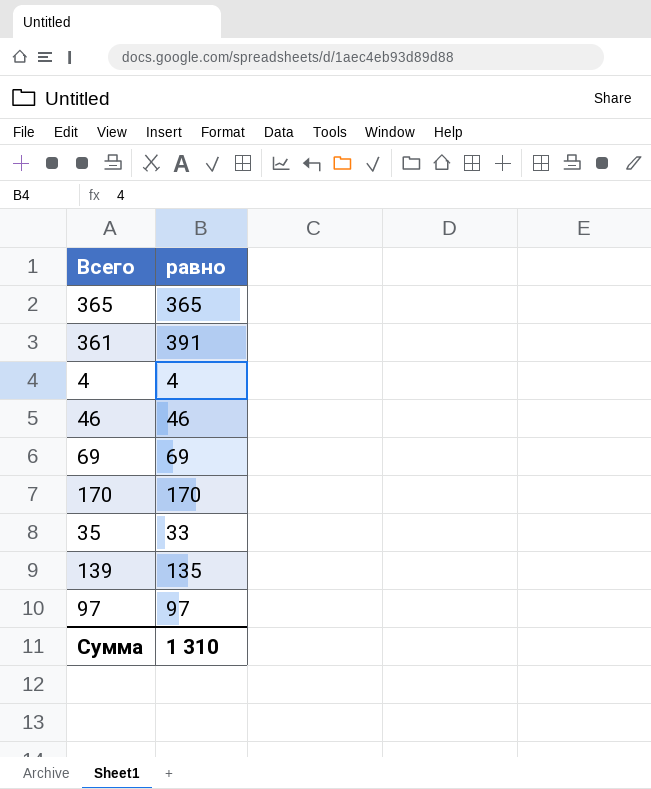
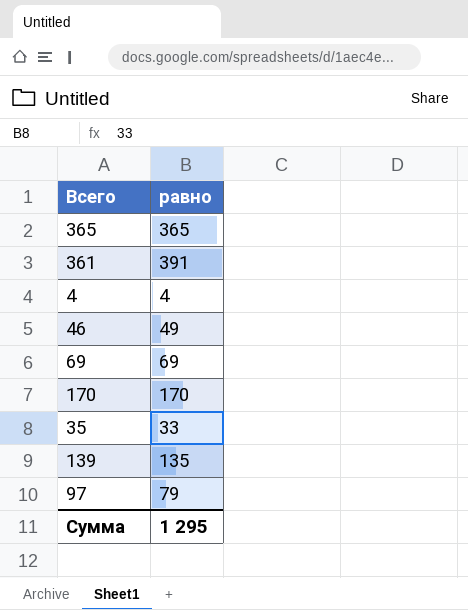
46 | равно: 46 -> 49
97 | равно: 97 -> 79
Сумма | равно: 1 310 -> 1 295

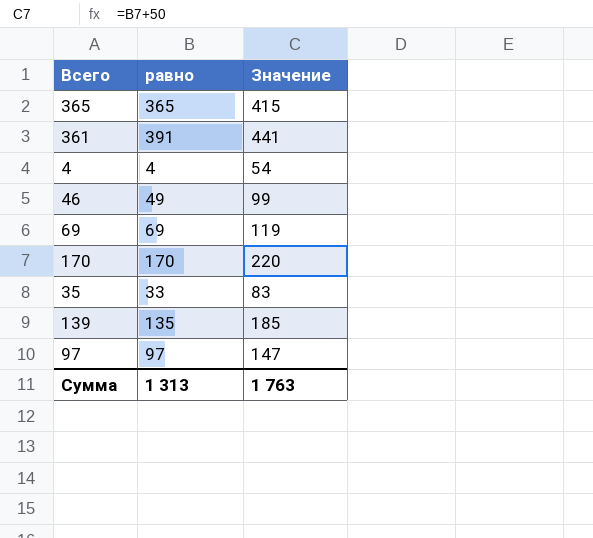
column Значение | formula: none -> [равно] + 50
97 | равно: 79 -> 97
Сумма | равно: 1 295 -> 1 313

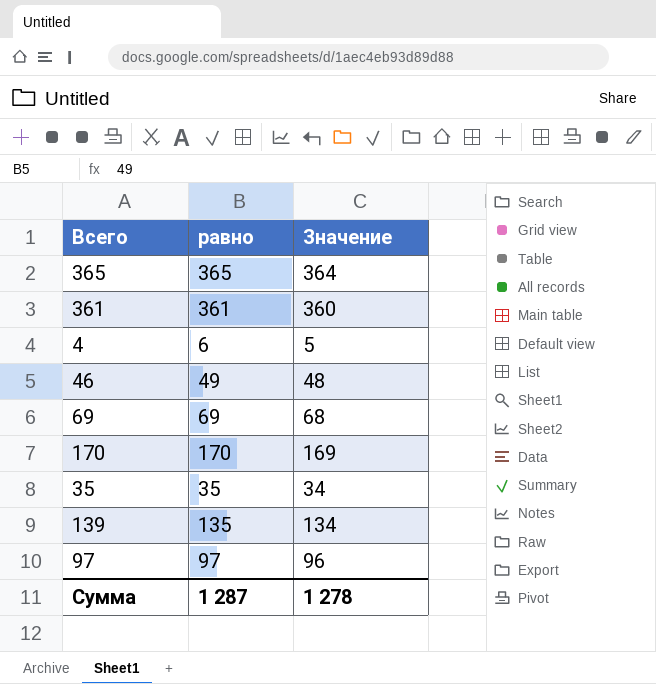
column Значение | formula: [равно] + 50 -> [равно] - 1
361 | равно: 391 -> 361
4 | равно: 4 -> 6
35 | равно: 33 -> 35
Сумма | равно: 1 313 -> 1 287
Сумма | Значение: 1 763 -> 1 278

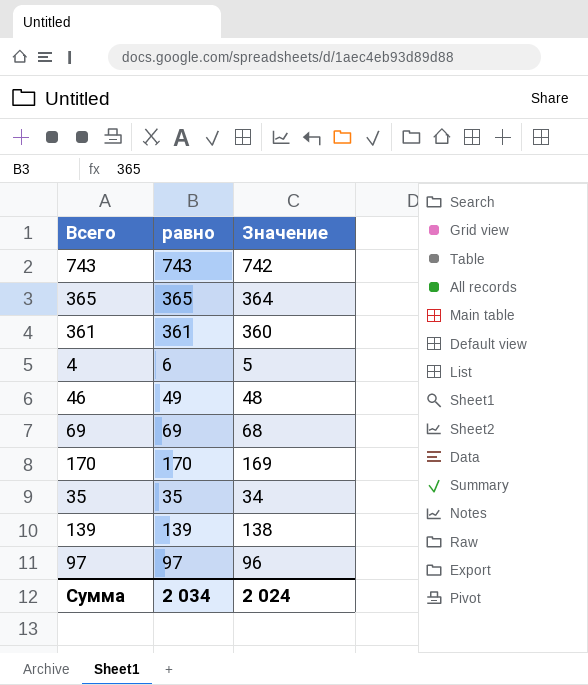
row 743: none -> 743 | 742
139 | равно: 135 -> 139
139 | Значение: 134 -> 138
Сумма | равно: 1 287 -> 2 034
Сумма | Значение: 1 278 -> 2 024

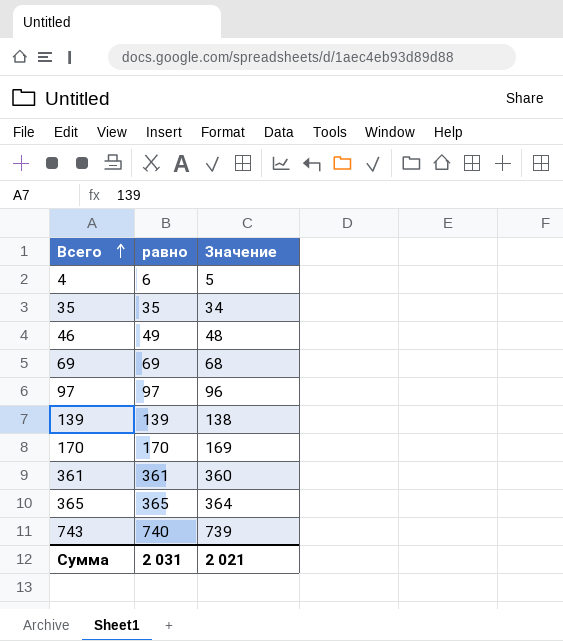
row order: none -> Всего ascending
743 | равно: 743 -> 740
743 | Значение: 742 -> 739
Сумма | равно: 2 034 -> 2 031
Сумма | Значение: 2 024 -> 2 021

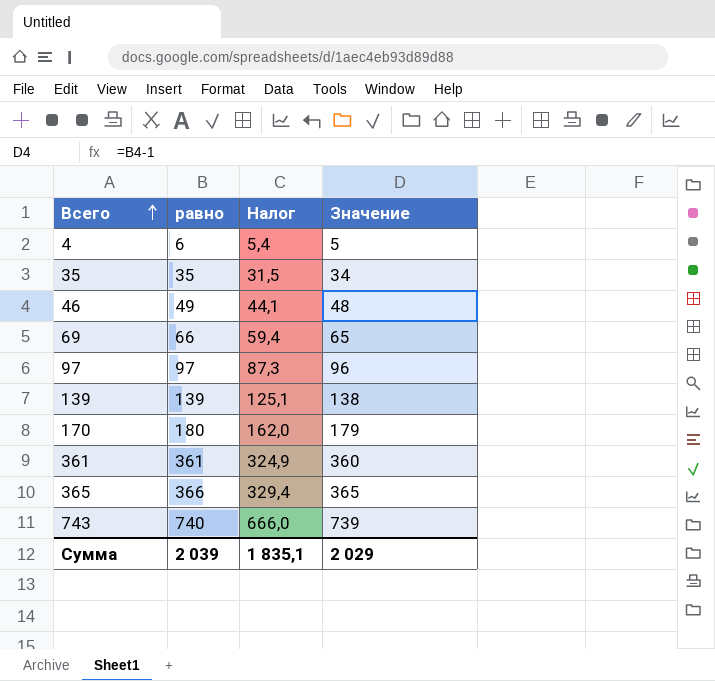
column Налог | formula: none -> [равно] * 0,9
69 | равно: 69 -> 66
69 | Значение: 68 -> 65
170 | равно: 170 -> 180
170 | Значение: 169 -> 179
365 | равно: 365 -> 366
365 | Значение: 364 -> 365
Сумма | равно: 2 031 -> 2 039
Сумма | Значение: 2 021 -> 2 029

